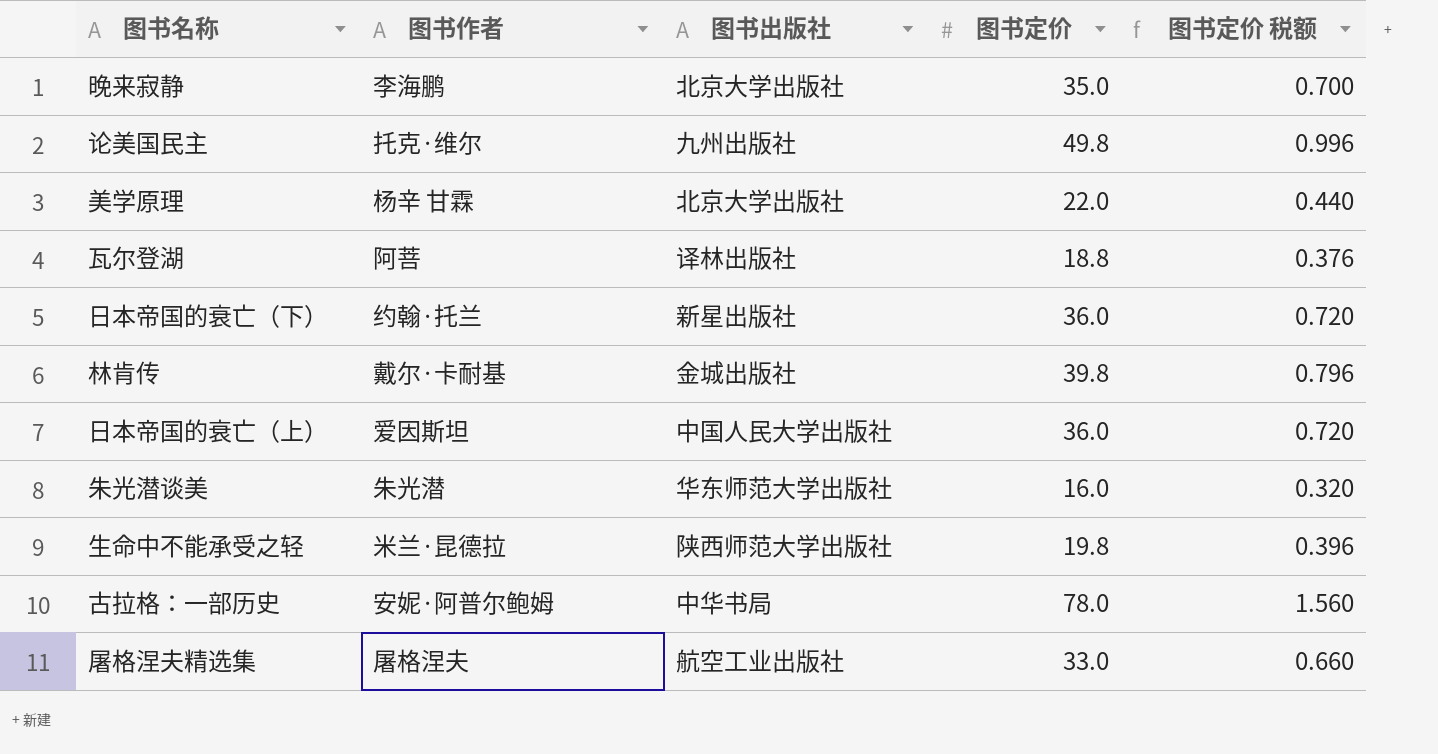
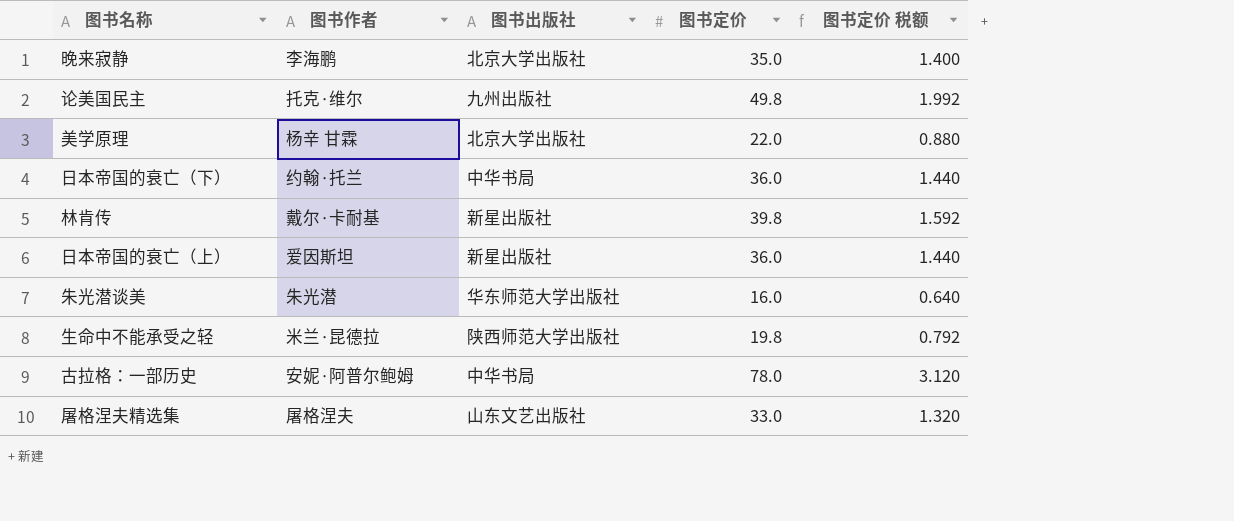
column 图书定价 税额 | formula: [图书定价] * 0.02 -> [图书定价] * 0.04
row 瓦尔登湖: 阿菩 | 译林出版社 | 18.8 | 0.376 -> none
日本帝国的衰亡（下） | 图书出版社: 新星出版社 -> 中华书局
林肯传 | 图书出版社: 金城出版社 -> 新星出版社
日本帝国的衰亡（上） | 图书出版社: 中国人民大学出版社 -> 新星出版社
屠格涅夫精选集 | 图书出版社: 航空工业出版社 -> 山东文艺出版社

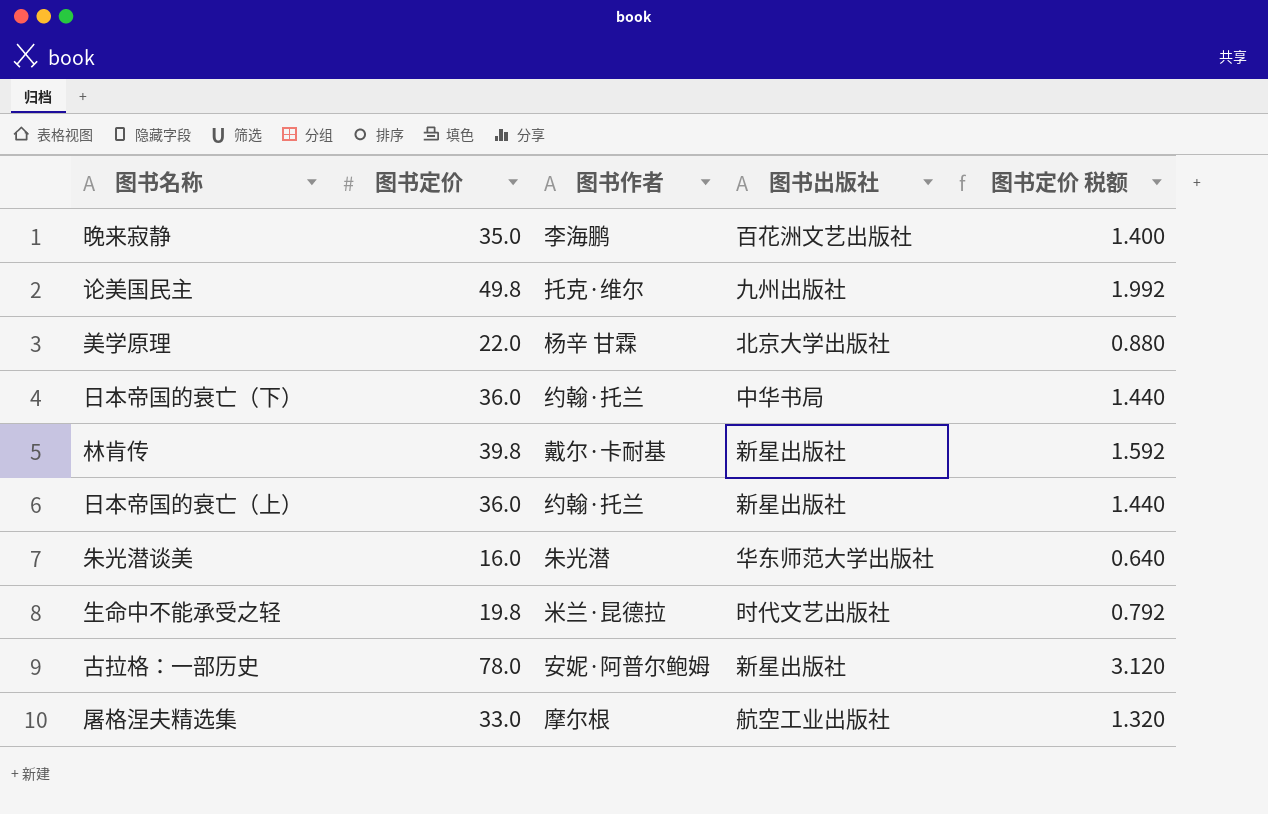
column 图书定价 | position: 4 -> 2
晚来寂静 | 图书出版社: 北京大学出版社 -> 百花洲文艺出版社
日本帝国的衰亡（上） | 图书作者: 爱因斯坦 -> 约翰·托兰
生命中不能承受之轻 | 图书出版社: 陕西师范大学出版社 -> 时代文艺出版社
古拉格：一部历史 | 图书出版社: 中华书局 -> 新星出版社
屠格涅夫精选集 | 图书作者: 屠格涅夫 -> 摩尔根
屠格涅夫精选集 | 图书出版社: 山东文艺出版社 -> 航空工业出版社

